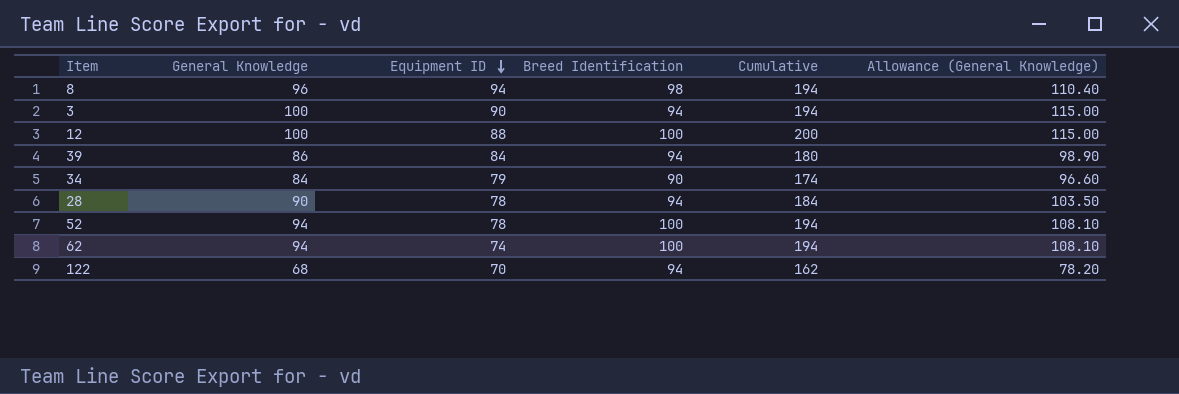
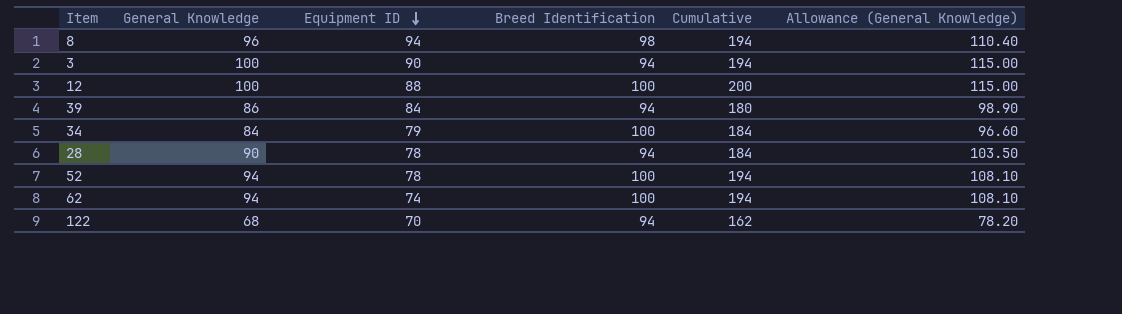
34 | Breed Identification: 90 -> 100
34 | Cumulative: 174 -> 184

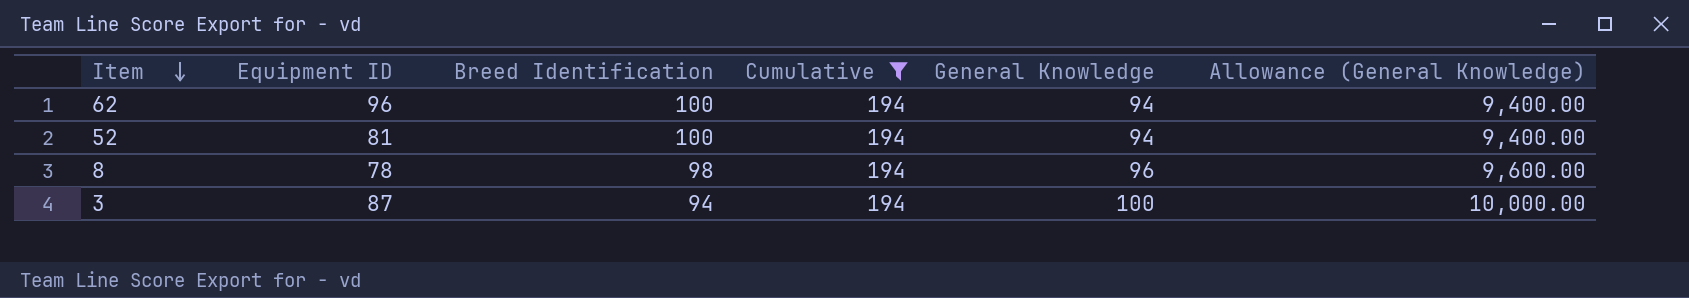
filter: none -> Cumulative = 194
row order: Equipment ID descending -> Item descending
column General Knowledge | position: 2 -> 5
column Allowance (General Knowledge) | formula: [General Knowledge] * 1.15 -> [General Knowledge] * 100
62 | Equipment ID: 74 -> 96
52 | Equipment ID: 78 -> 81
8 | Equipment ID: 94 -> 78
3 | Equipment ID: 90 -> 87

